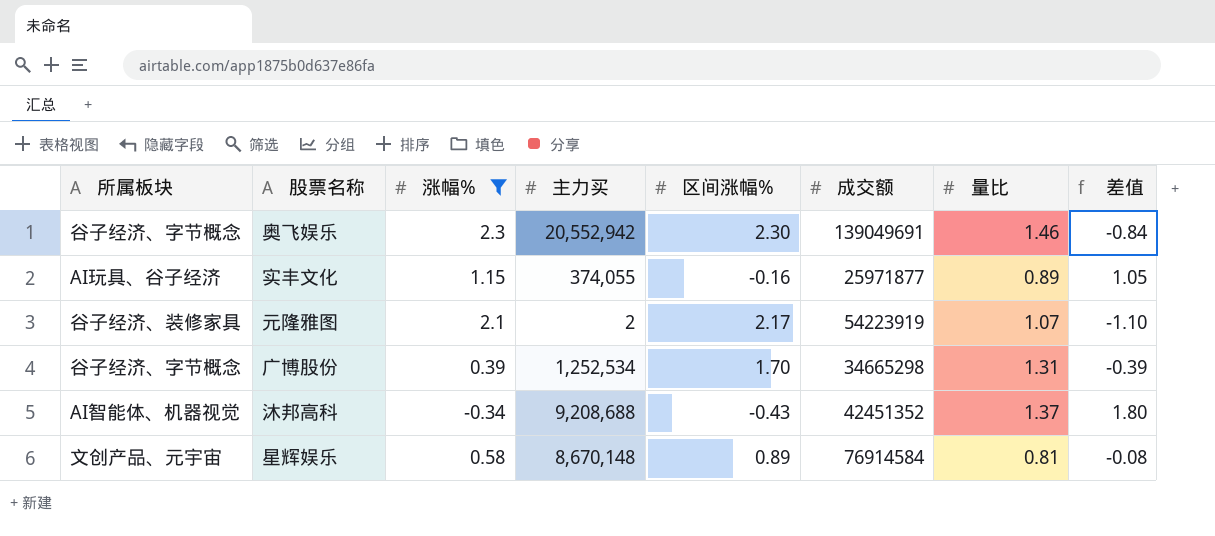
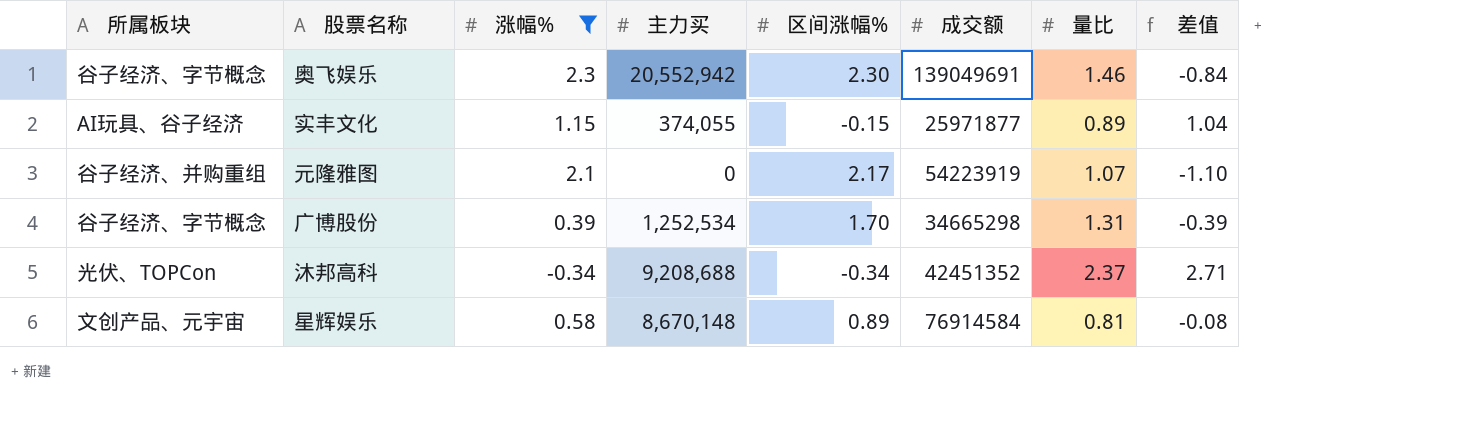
实丰文化 | 区间涨幅%: -0.16 -> -0.15
实丰文化 | 差值: 1.05 -> 1.04
元隆雅图 | 所属板块: 谷子经济、装修家具 -> 谷子经济、并购重组
元隆雅图 | 主力买: 2 -> 0
沐邦高科 | 所属板块: AI智能体、机器视觉 -> 光伏、TOPCon
沐邦高科 | 区间涨幅%: -0.43 -> -0.34
沐邦高科 | 量比: 1.37 -> 2.37
沐邦高科 | 差值: 1.80 -> 2.71

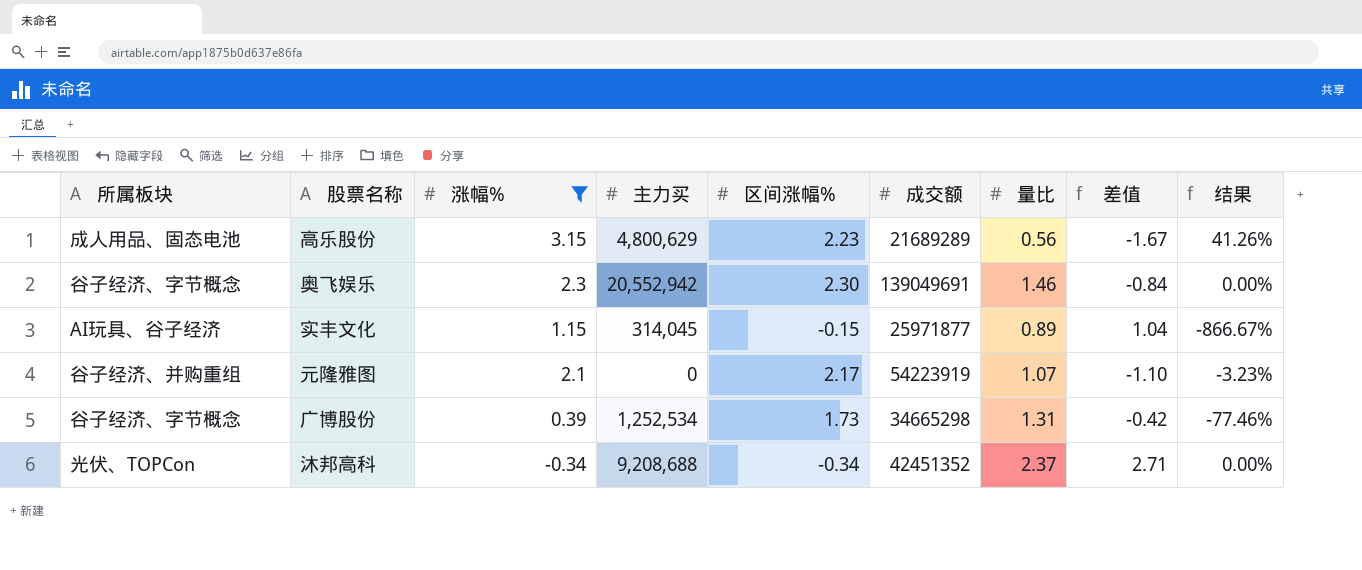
column 结果 | formula: none -> ([涨幅%] - [区间涨幅%]) / [区间涨幅%]
row 星辉娱乐: 文创产品、元宇宙 | 0.58 | 8,670,148 | 0.89 | 76914584 | 0.81 | -0.08 -> none
row 高乐股份: none -> 成人用品、固态电池 | 3.15 | 4,800,629 | 2.23 | 21689289 | 0.56 | -1.67 | 41.26%
实丰文化 | 主力买: 374,055 -> 314,045
广博股份 | 区间涨幅%: 1.70 -> 1.73
广博股份 | 差值: -0.39 -> -0.42

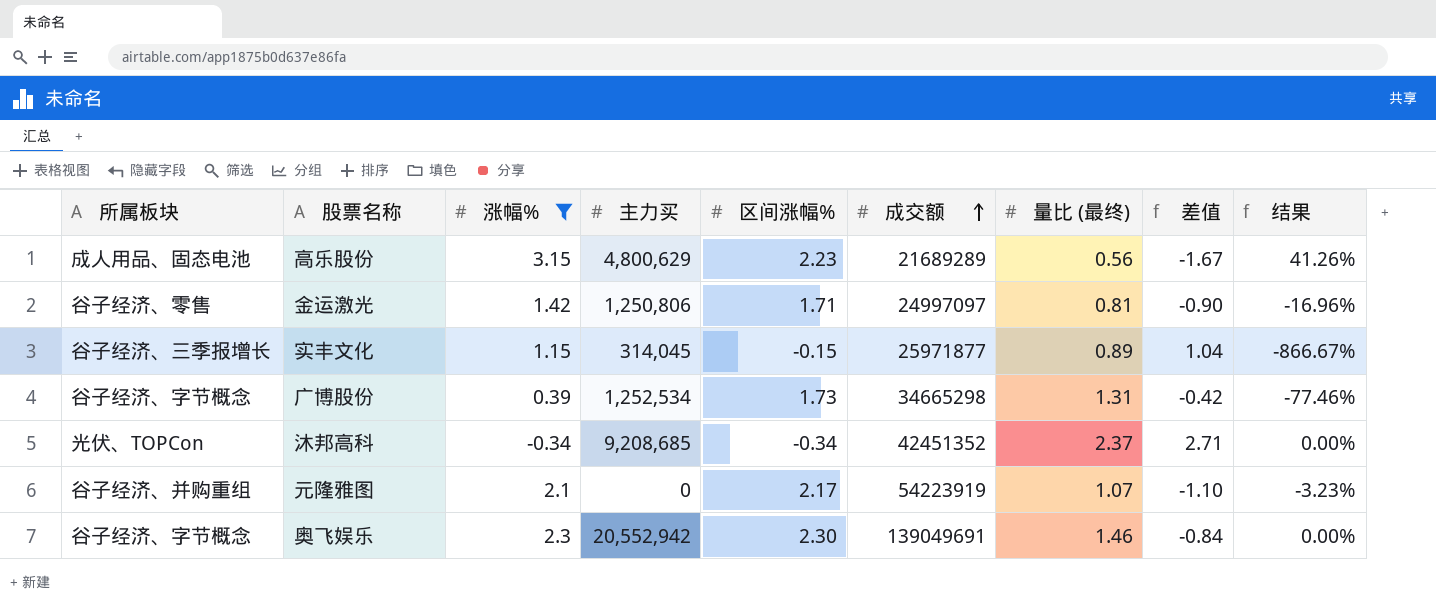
row order: none -> 成交额 ascending
column name: 量比 -> 量比 (最终)
row 金运激光: none -> 谷子经济、零售 | 1.42 | 1,250,806 | 1.71 | 24997097 | 0.81 | -0.90 | -16.96%
实丰文化 | 所属板块: AI玩具、谷子经济 -> 谷子经济、三季报增长
沐邦高科 | 主力买: 9,208,688 -> 9,208,685

